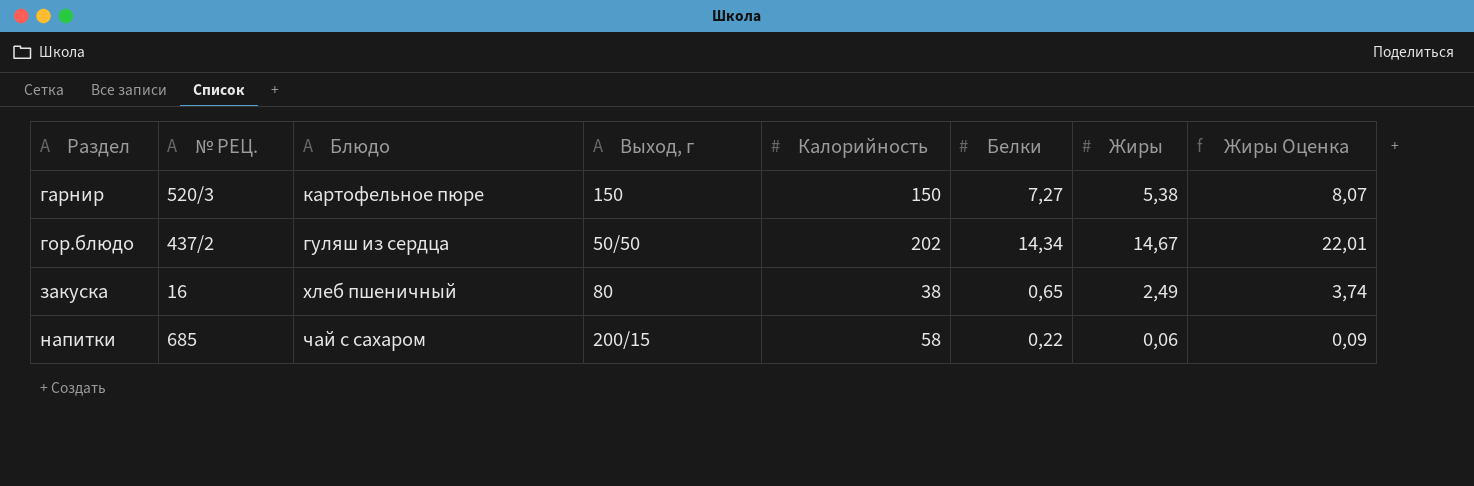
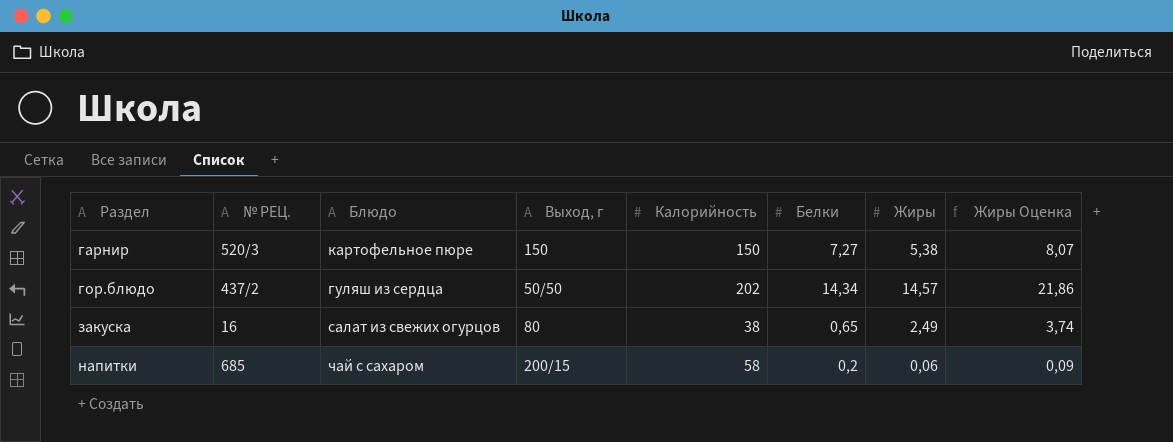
гор.блюдо | Жиры: 14,67 -> 14,57
гор.блюдо | Жиры Оценка: 22,01 -> 21,86
закуска | Блюдо: хлеб пшеничный -> салат из свежих огурцов
напитки | Белки: 0,22 -> 0,2

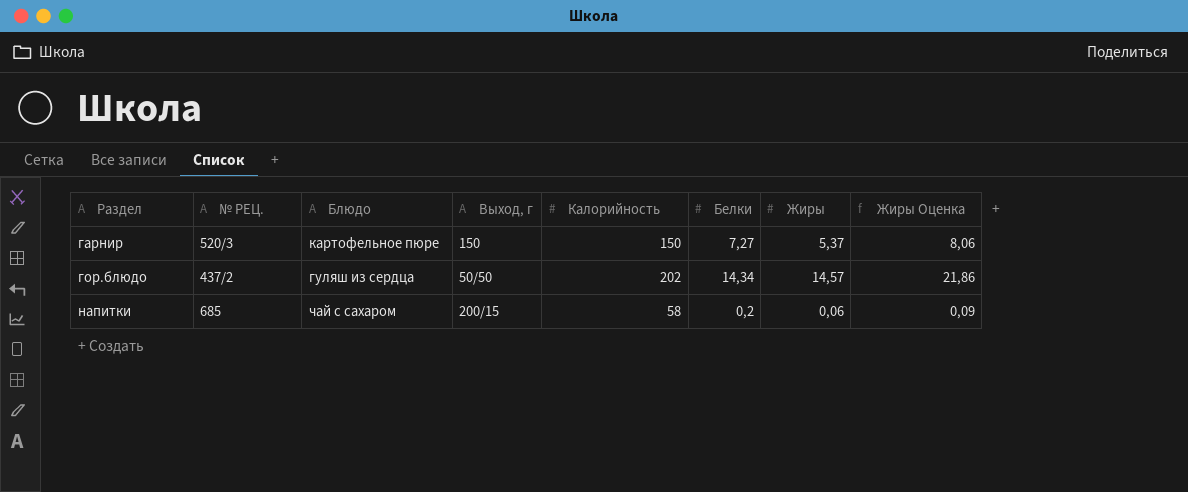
row закуска: 16 | салат из свежих огурцов | 80 | 38 | 0,65 | 2,49 | 3,74 -> none
гарнир | Жиры: 5,38 -> 5,37
гарнир | Жиры Оценка: 8,07 -> 8,06

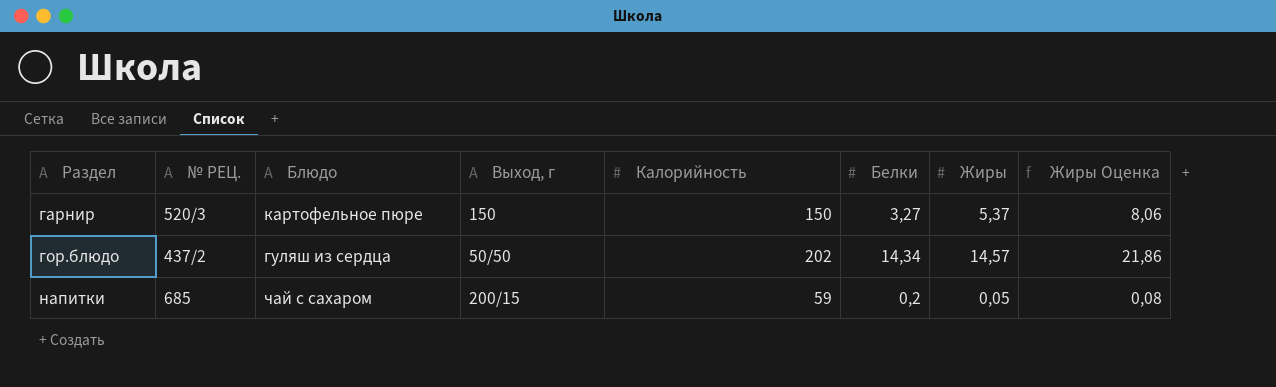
гарнир | Белки: 7,27 -> 3,27
напитки | Калорийность: 58 -> 59
напитки | Жиры: 0,06 -> 0,05
напитки | Жиры Оценка: 0,09 -> 0,08

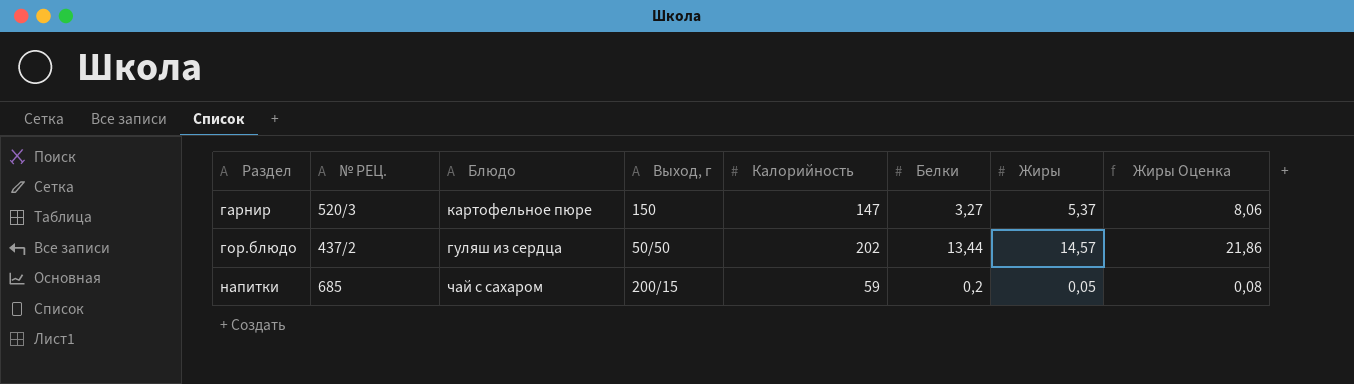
гарнир | Калорийность: 150 -> 147
гор.блюдо | Белки: 14,34 -> 13,44

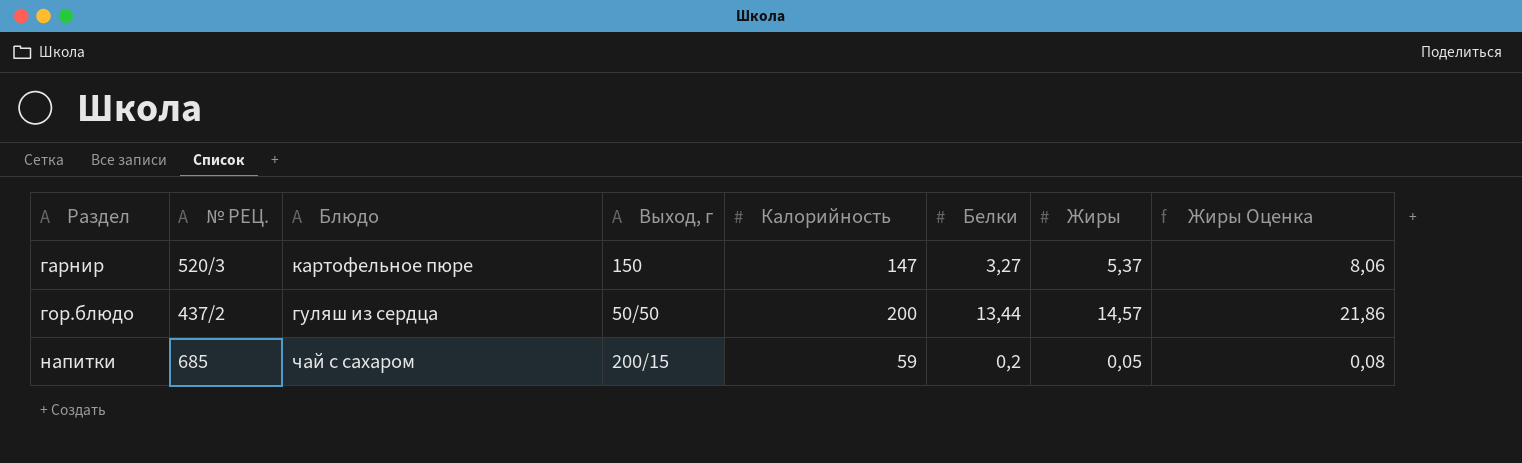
гор.блюдо | Калорийность: 202 -> 200

